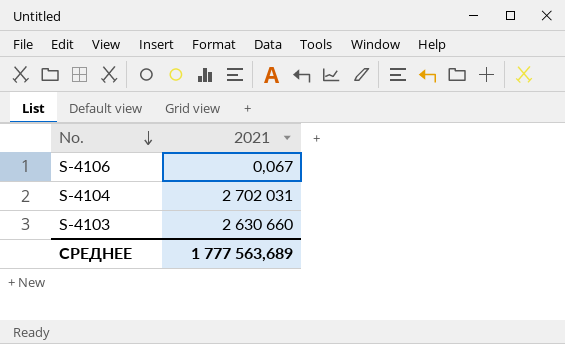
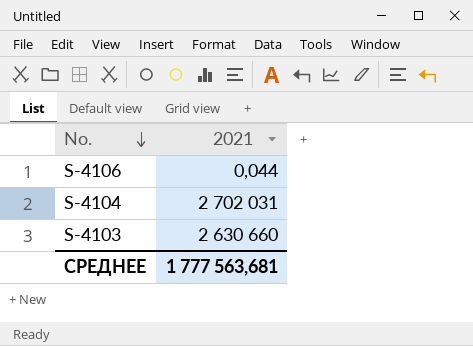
S-4106 | 2021: 0,067 -> 0,044
СРЕДНЕЕ | 2021: 1 777 563,689 -> 1 777 563,681

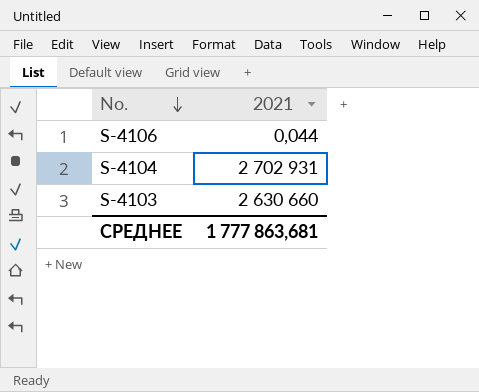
S-4104 | 2021: 2 702 031 -> 2 702 931
СРЕДНЕЕ | 2021: 1 777 563,681 -> 1 777 863,681

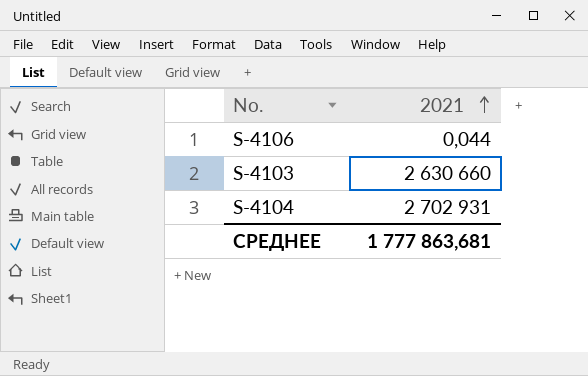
row order: No. descending -> 2021 ascending

